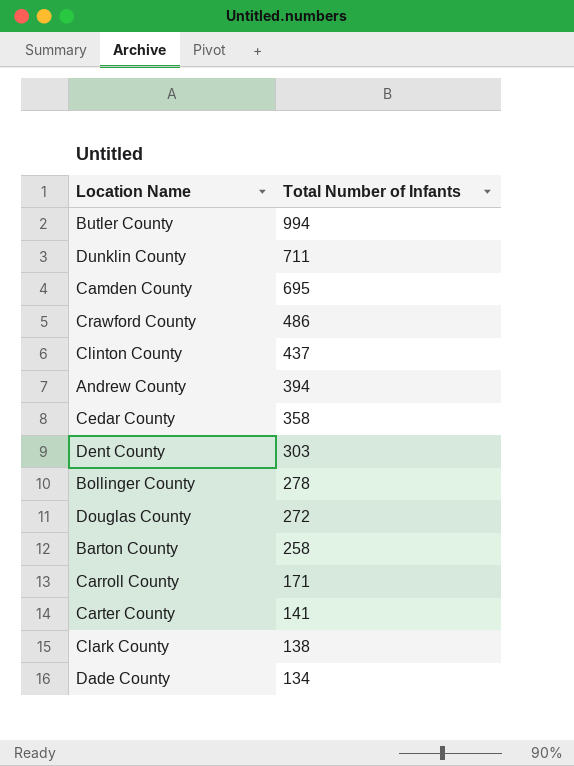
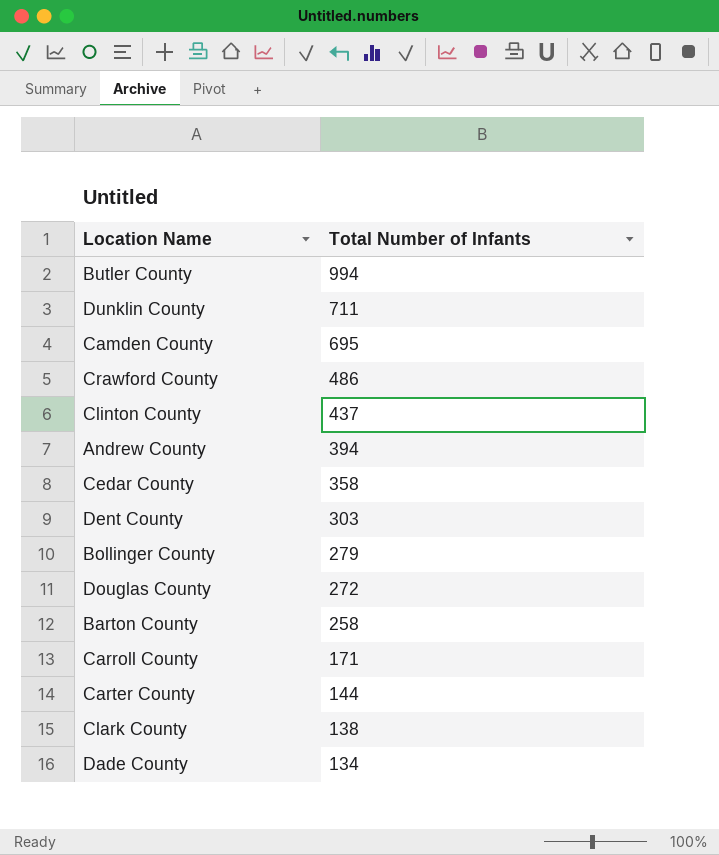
Bollinger County | Total Number of Infants: 278 -> 279
Carter County | Total Number of Infants: 141 -> 144

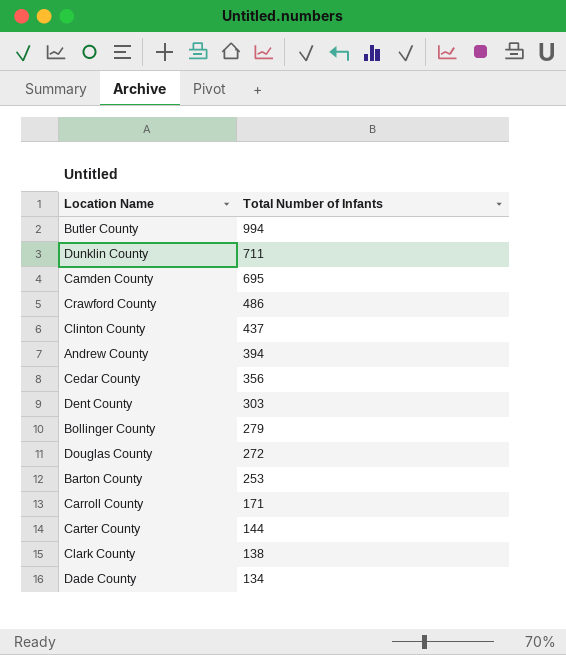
Cedar County | Total Number of Infants: 358 -> 356
Barton County | Total Number of Infants: 258 -> 253

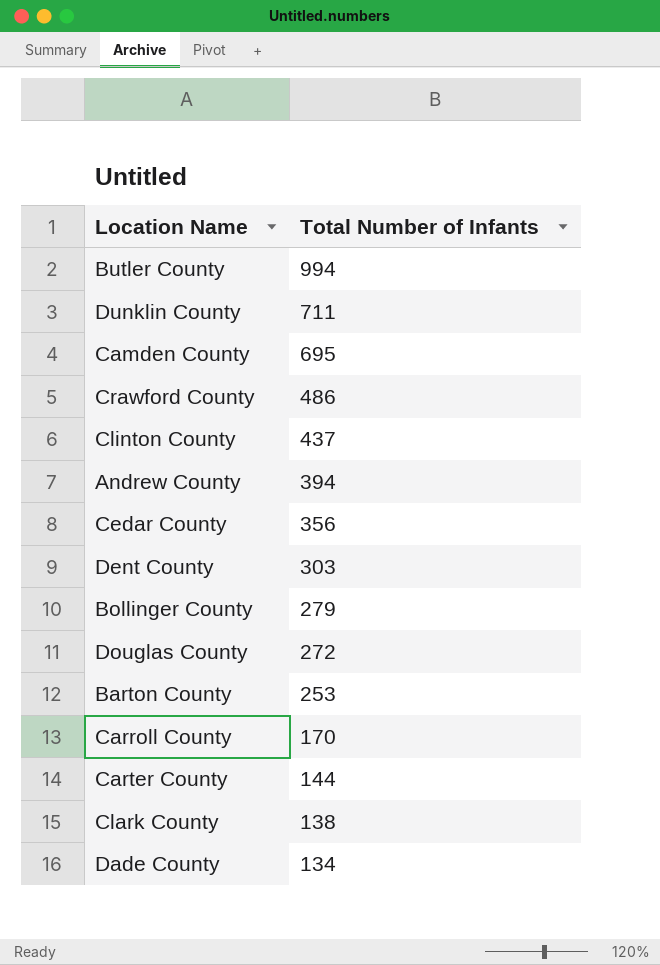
Carroll County | Total Number of Infants: 171 -> 170

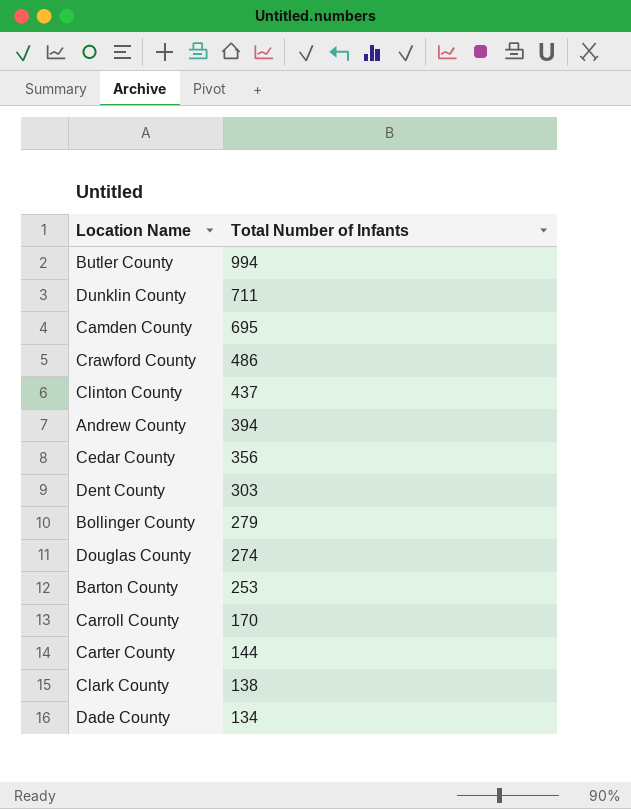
Douglas County | Total Number of Infants: 272 -> 274

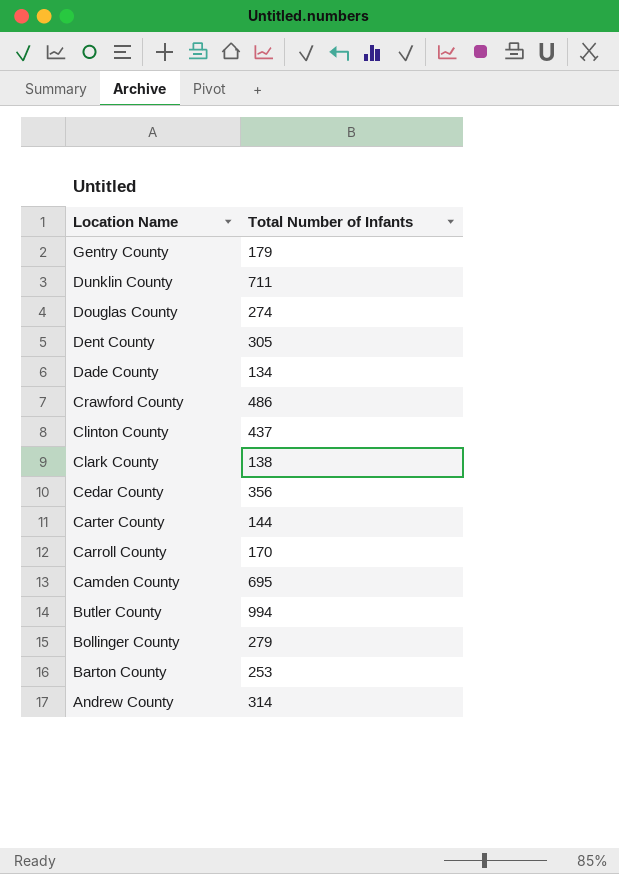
row order: Total Number of Infants descending -> Location Name descending
row Gentry County: none -> 179
Dent County | Total Number of Infants: 303 -> 305
Andrew County | Total Number of Infants: 394 -> 314

